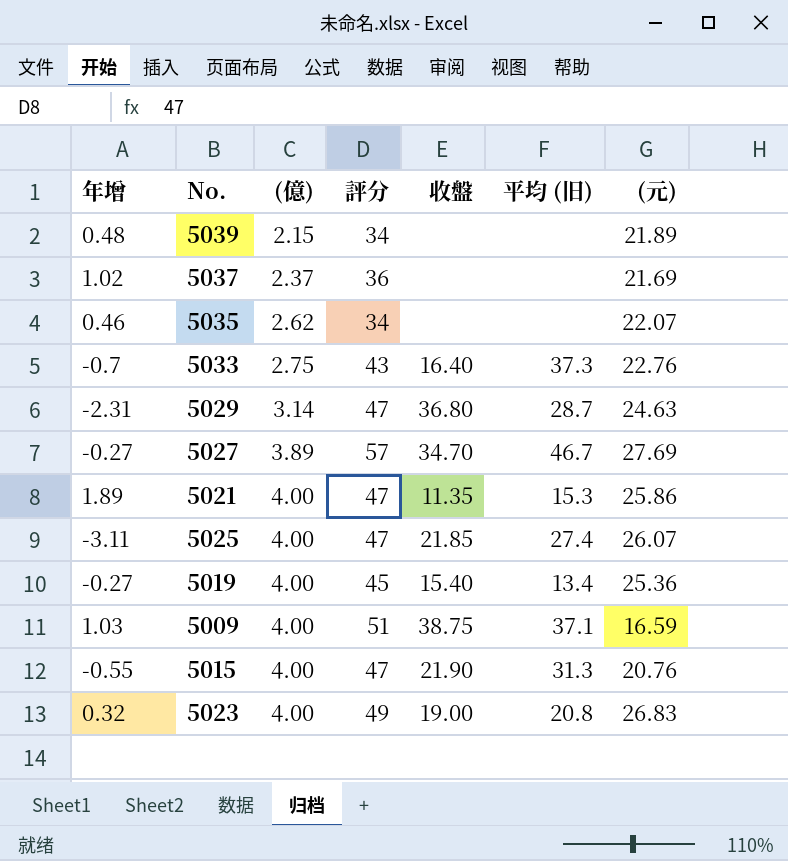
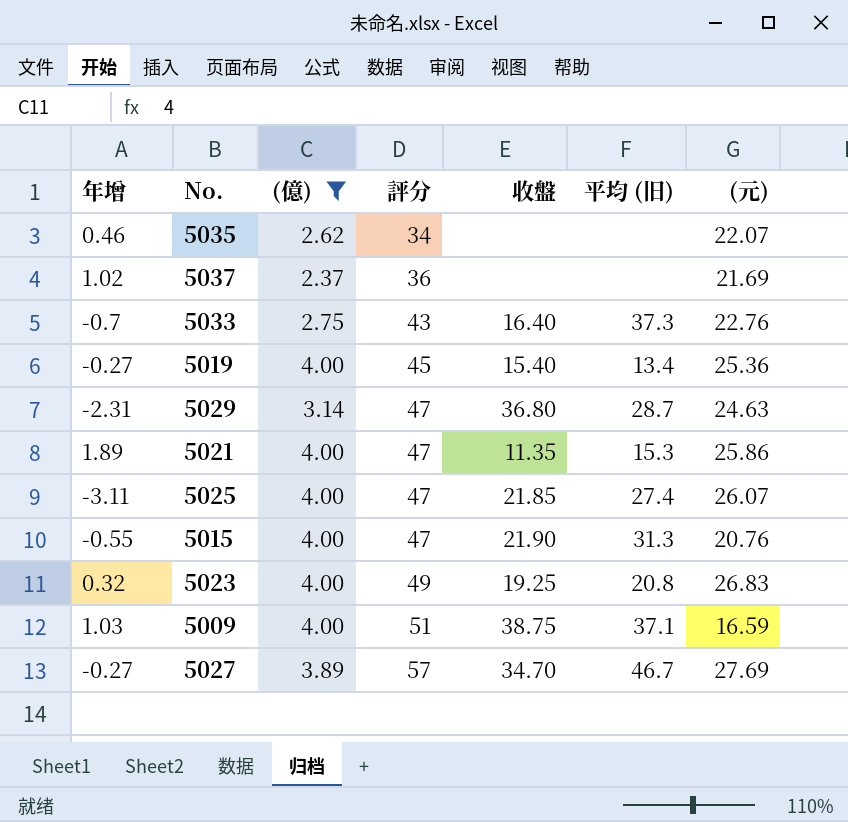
filter: none -> (億) != 2.15
row order: (億) ascending -> 評分 ascending
5023 | 收盤: 19.00 -> 19.25

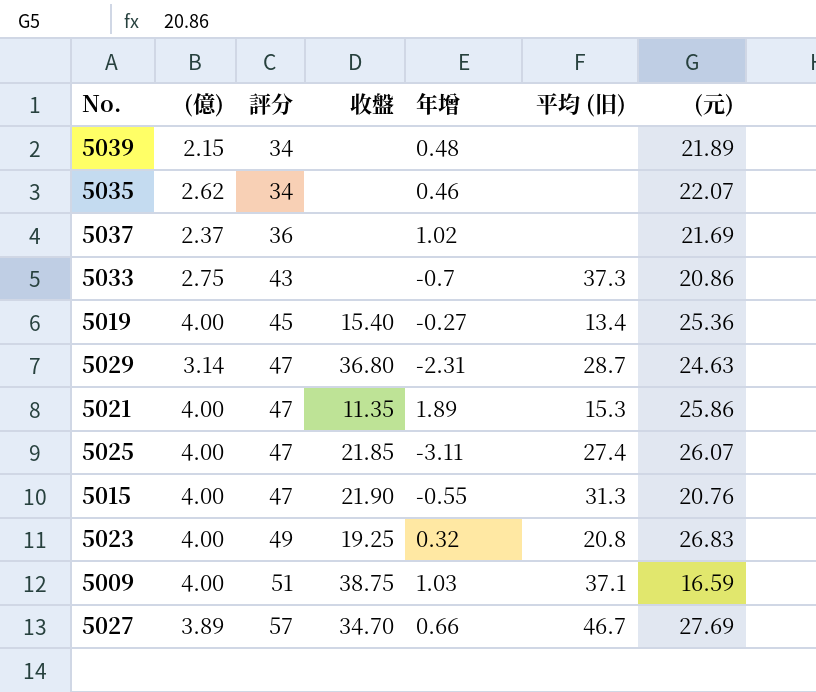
filter: (億) != 2.15 -> none
column 年增 | position: 1 -> 5
5033 | 收盤: 16.40 -> none
5033 | (元): 22.76 -> 20.86
5027 | 年增: -0.27 -> 0.66

